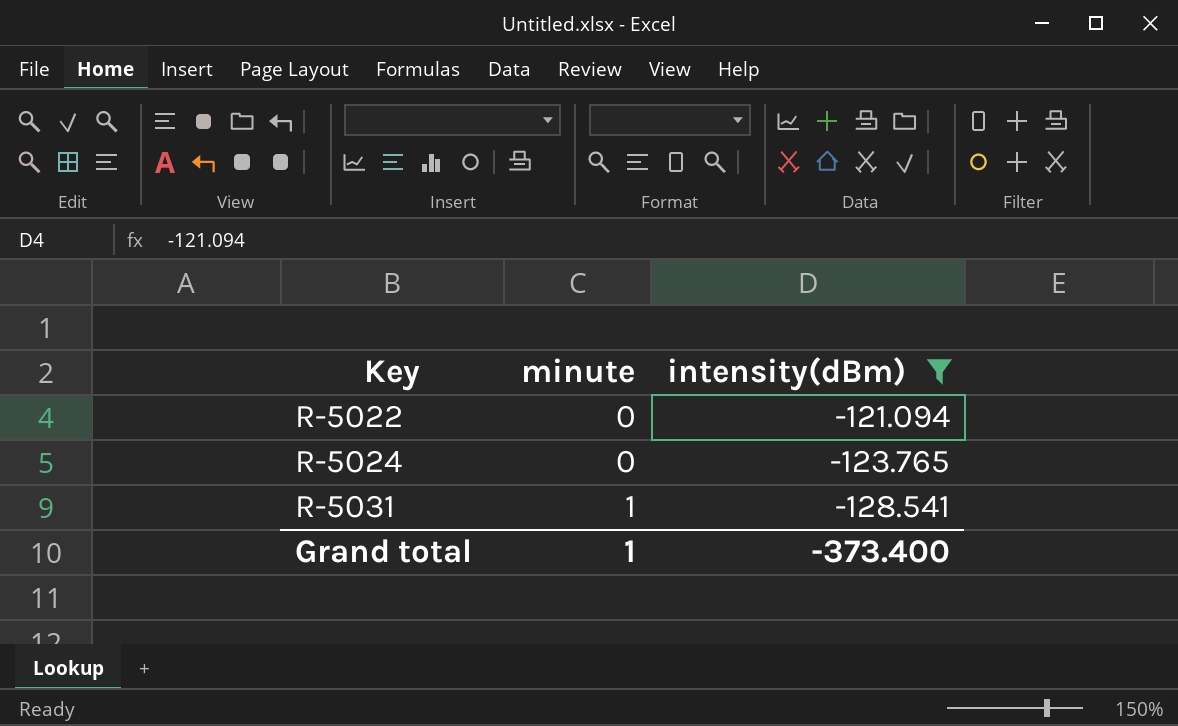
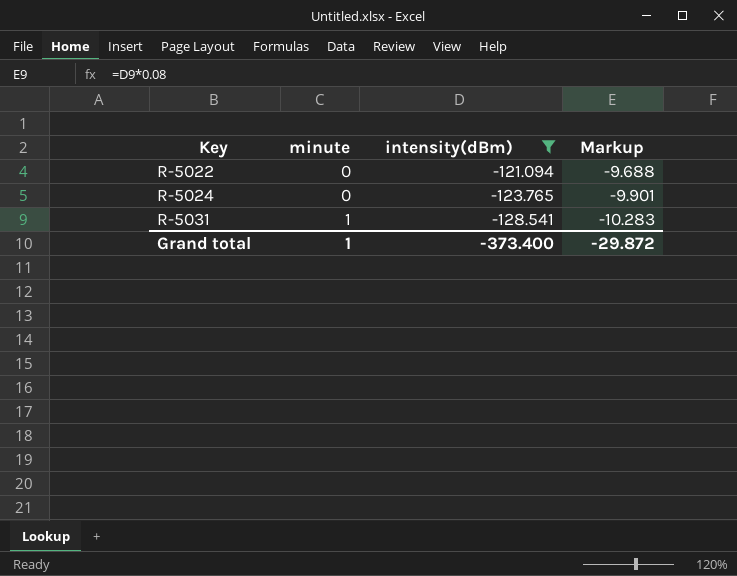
column Markup | formula: none -> [intensity(dBm)] * 0.08

